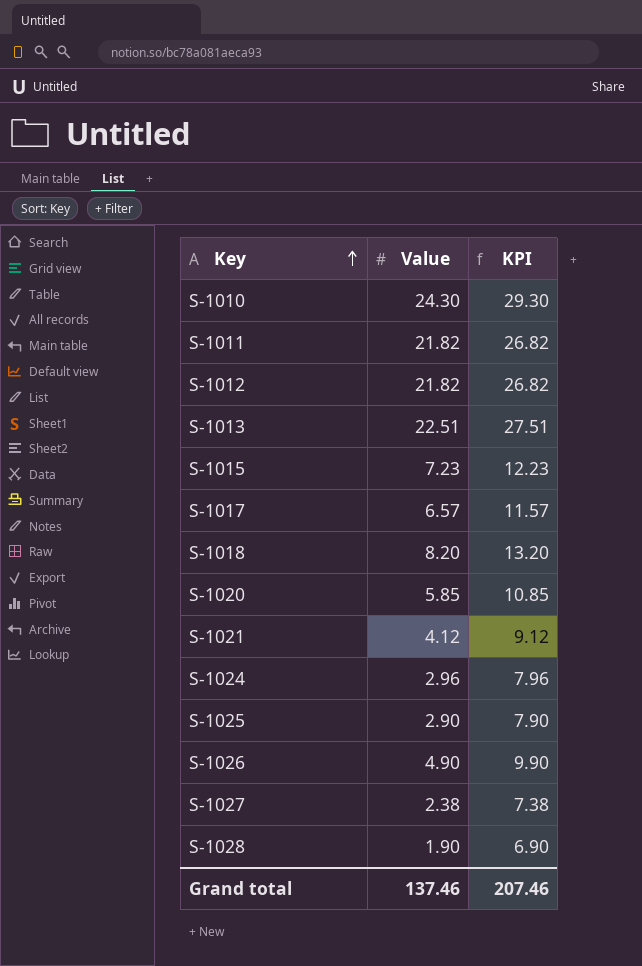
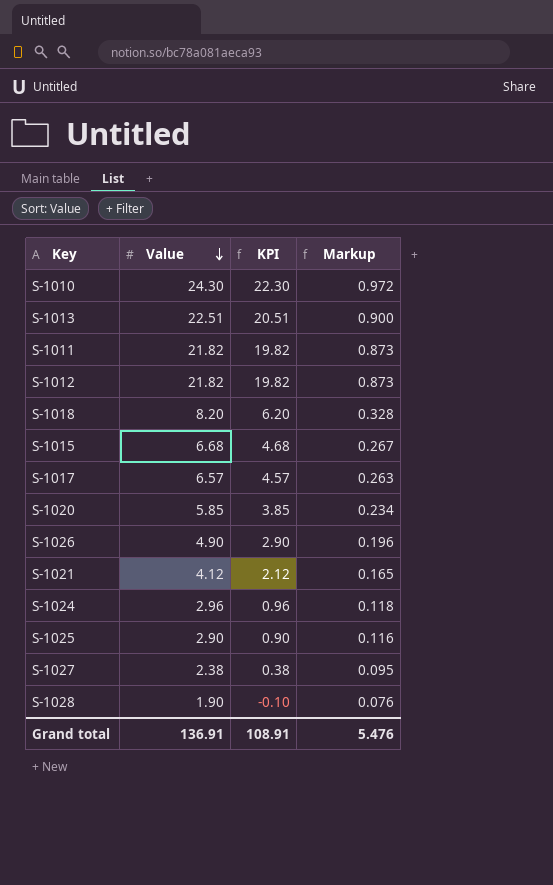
row order: Key ascending -> Value descending
column KPI | formula: [Value] + 5 -> [Value] - 2
column Markup | formula: none -> [Value] * 0.04
S-1015 | Value: 7.23 -> 6.68
Grand total | Value: 137.46 -> 136.91
Grand total | KPI: 207.46 -> 108.91

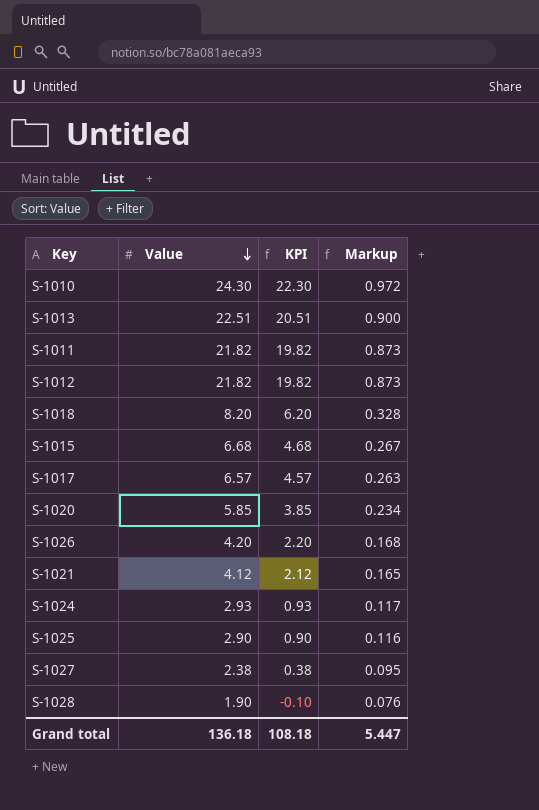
S-1026 | Value: 4.90 -> 4.20
S-1026 | KPI: 2.90 -> 2.20
S-1026 | Markup: 0.196 -> 0.168
S-1024 | Value: 2.96 -> 2.93
S-1024 | KPI: 0.96 -> 0.93
S-1024 | Markup: 0.118 -> 0.117
Grand total | Value: 136.91 -> 136.18
Grand total | KPI: 108.91 -> 108.18
Grand total | Markup: 5.476 -> 5.447

